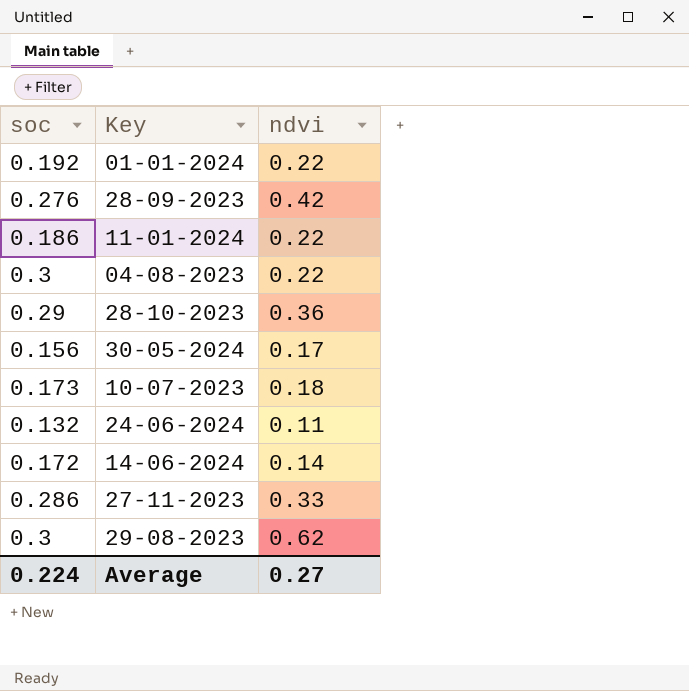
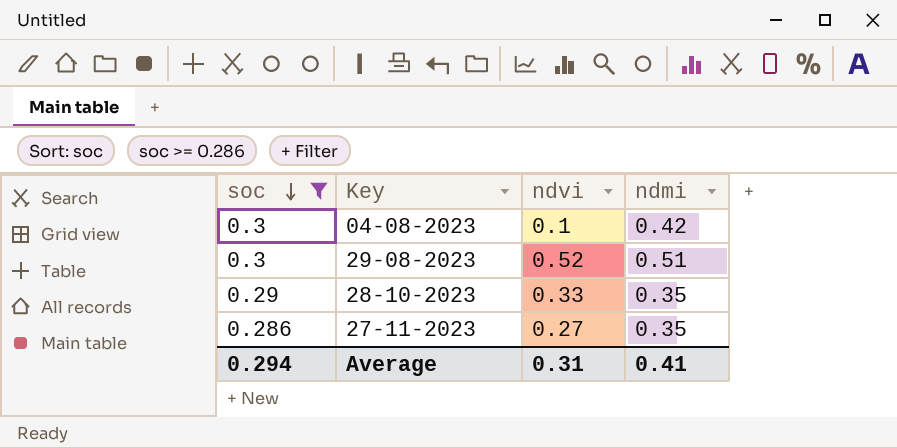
filter: none -> soc >= 0.286
row order: none -> soc descending
column ndmi | position: none -> 4
04-08-2023 | ndvi: 0.22 -> 0.1
29-08-2023 | ndvi: 0.62 -> 0.52
28-10-2023 | ndvi: 0.36 -> 0.33
27-11-2023 | ndvi: 0.33 -> 0.27
Average | soc: 0.224 -> 0.294
Average | ndvi: 0.27 -> 0.31

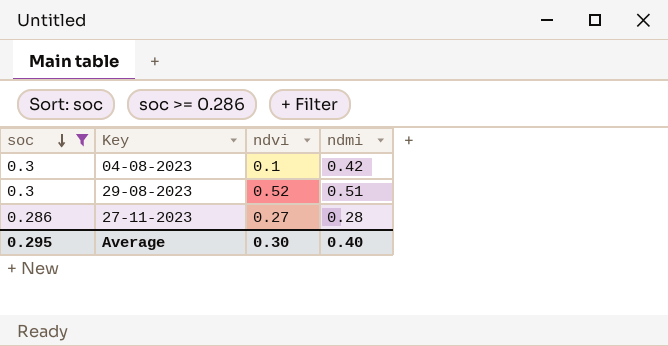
row 28-10-2023: 0.29 | 0.33 | 0.35 -> none
27-11-2023 | ndmi: 0.35 -> 0.28
Average | soc: 0.294 -> 0.295
Average | ndvi: 0.31 -> 0.30
Average | ndmi: 0.41 -> 0.40

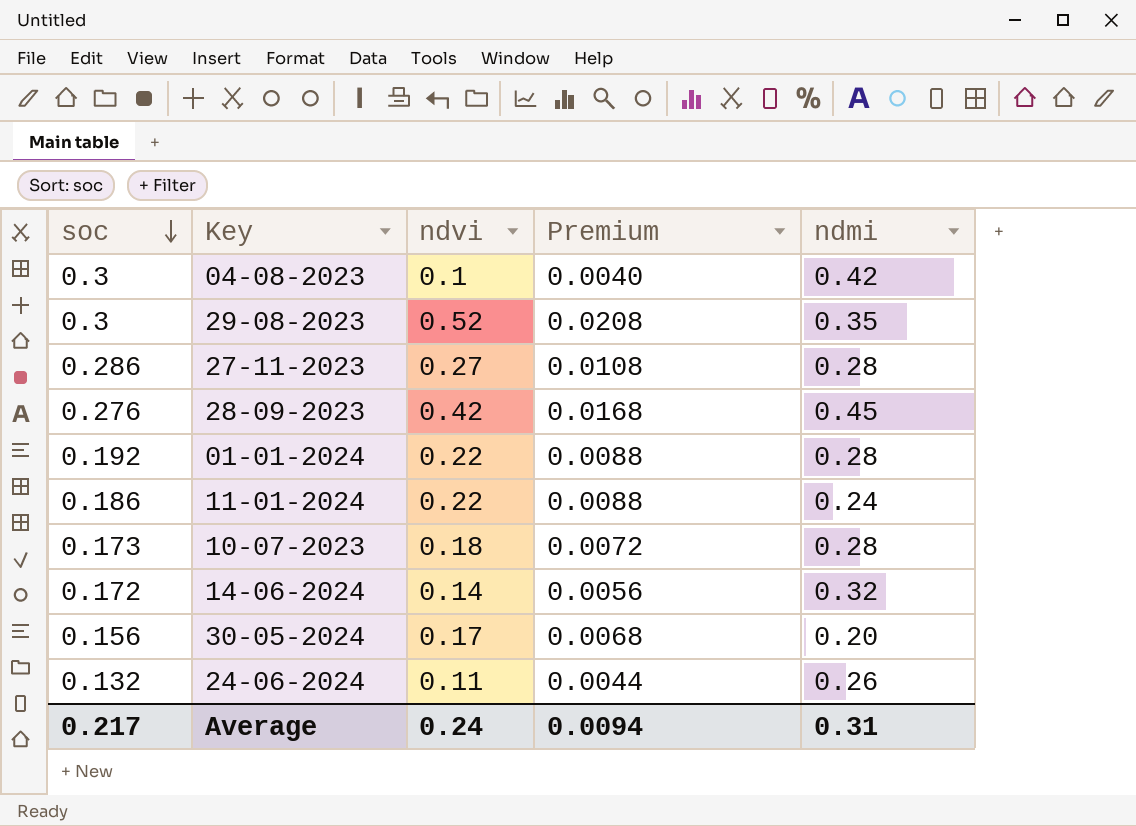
filter: soc >= 0.286 -> none
column Premium | formula: none -> [ndvi] * 0.04
29-08-2023 | ndmi: 0.51 -> 0.35
Average | soc: 0.295 -> 0.217
Average | ndvi: 0.30 -> 0.24
Average | ndmi: 0.40 -> 0.31

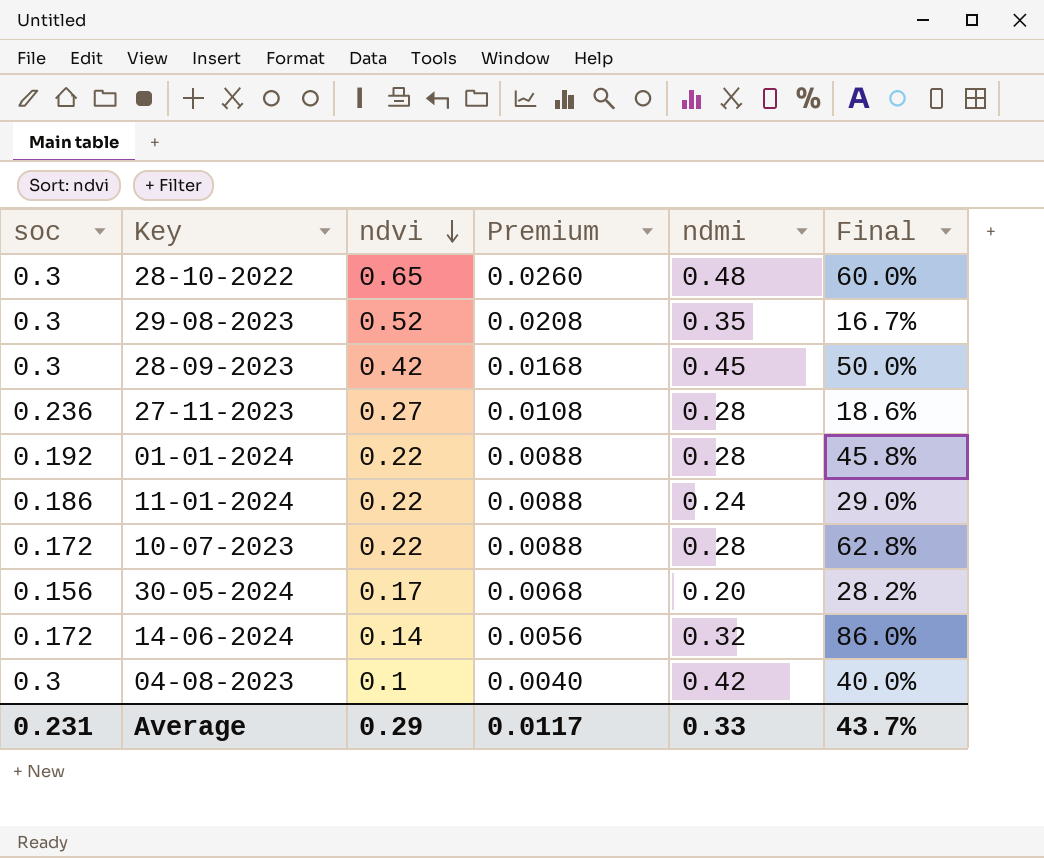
row order: soc descending -> ndvi descending
column Final | formula: none -> ([ndmi] - [soc]) / [soc]
row 24-06-2024: 0.132 | 0.11 | 0.0044 | 0.26 -> none
row 28-10-2022: none -> 0.3 | 0.65 | 0.0260 | 0.48 | 60.0%
28-09-2023 | soc: 0.276 -> 0.3
27-11-2023 | soc: 0.286 -> 0.236
10-07-2023 | soc: 0.173 -> 0.172
10-07-2023 | ndvi: 0.18 -> 0.22
10-07-2023 | Premium: 0.0072 -> 0.0088
Average | soc: 0.217 -> 0.231
Average | ndvi: 0.24 -> 0.29
Average | Premium: 0.0094 -> 0.0117
Average | ndmi: 0.31 -> 0.33

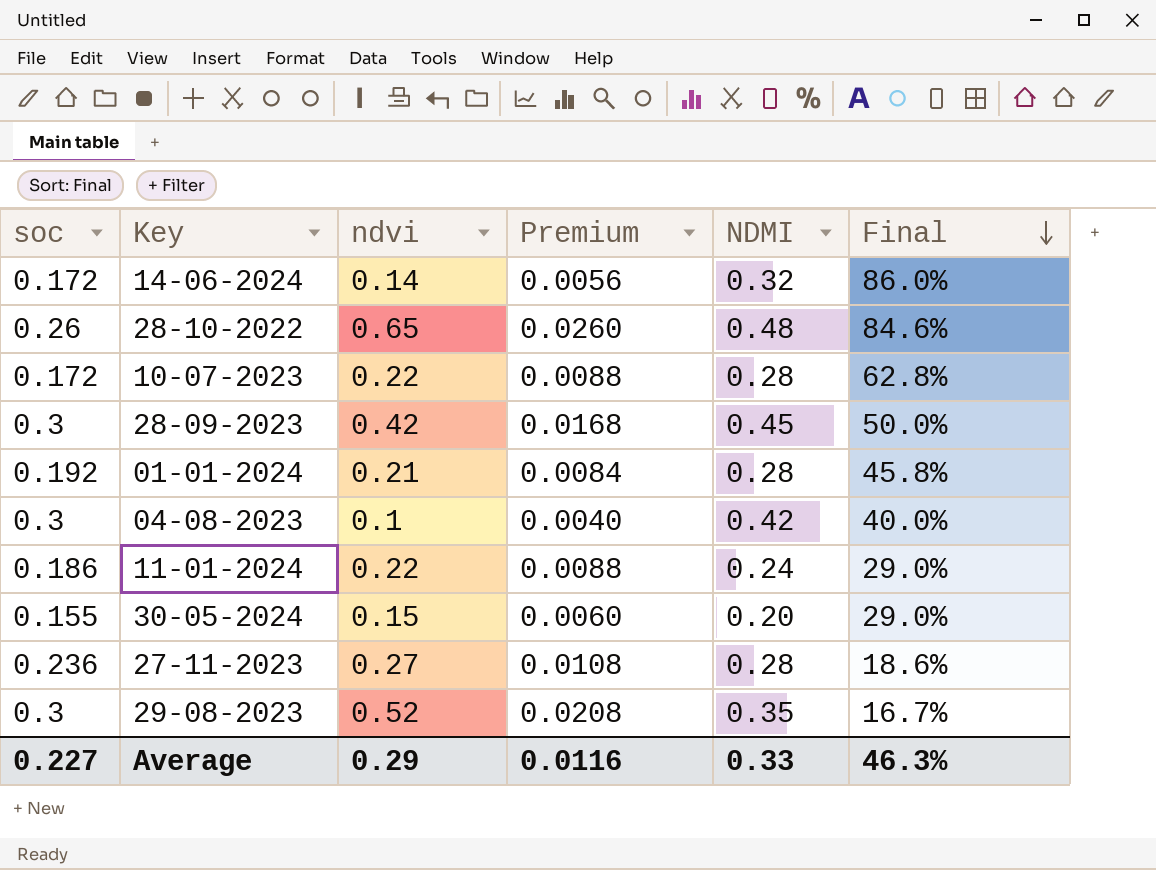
row order: ndvi descending -> Final descending
column name: ndmi -> NDMI
28-10-2022 | soc: 0.3 -> 0.26
28-10-2022 | Final: 60.0% -> 84.6%
01-01-2024 | ndvi: 0.22 -> 0.21
01-01-2024 | Premium: 0.0088 -> 0.0084
30-05-2024 | soc: 0.156 -> 0.155
30-05-2024 | ndvi: 0.17 -> 0.15
30-05-2024 | Premium: 0.0068 -> 0.0060
30-05-2024 | Final: 28.2% -> 29.0%
Average | soc: 0.231 -> 0.227
Average | Premium: 0.0117 -> 0.0116
Average | Final: 43.7% -> 46.3%

